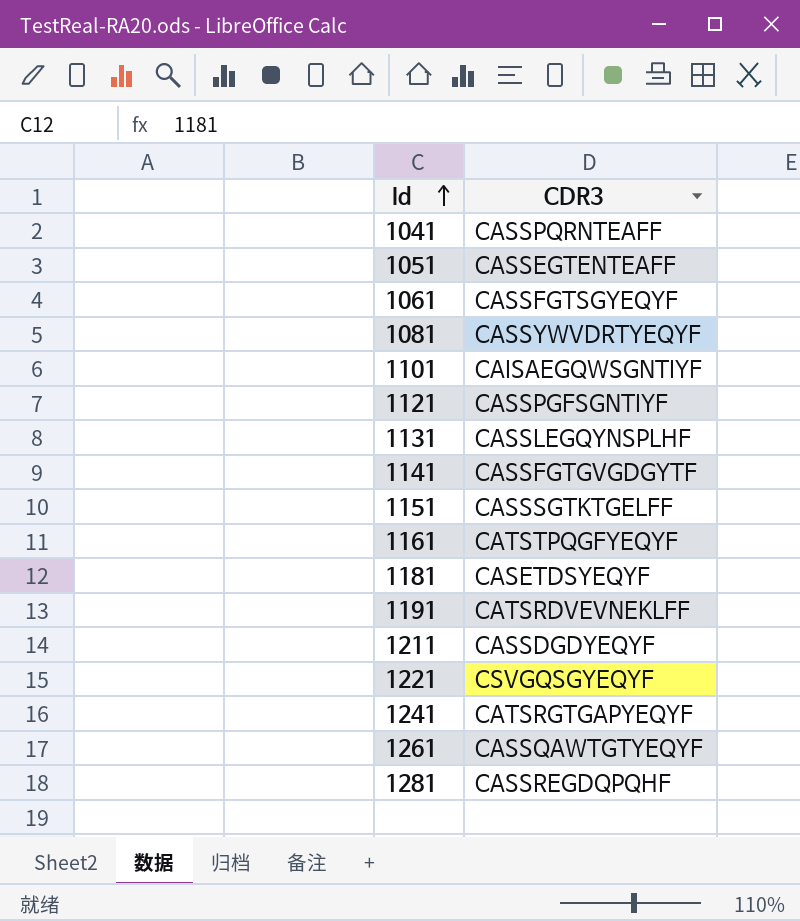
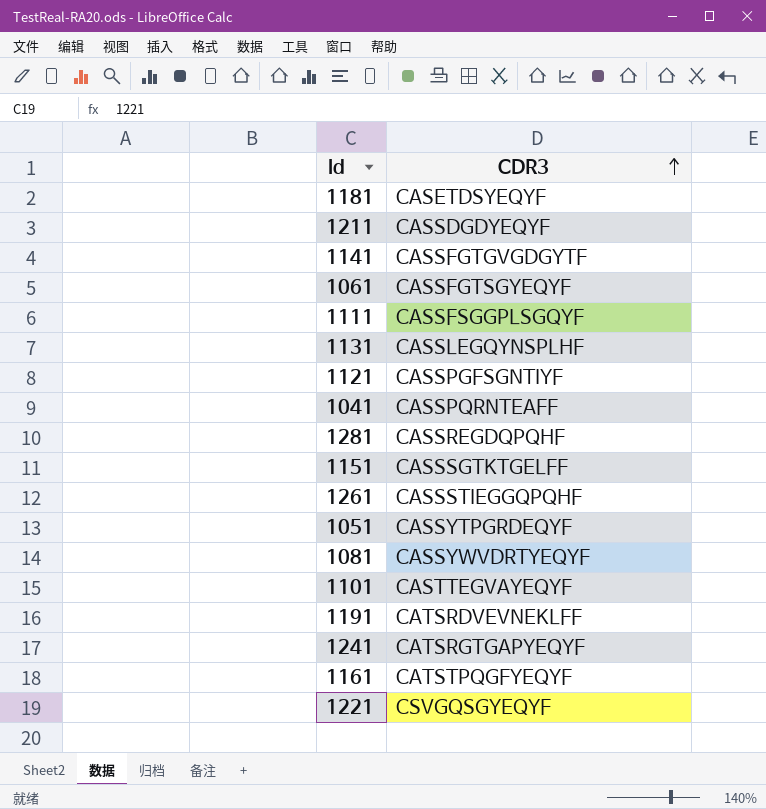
row order: Id ascending -> CDR3 ascending
row 1111: none -> CASSFSGGPLSGQYF
1261 | CDR3: CASSQAWTGTYEQYF -> CASSSTIEGGQPQHF
1051 | CDR3: CASSEGTENTEAFF -> CASSYTPGRDEQYF
1101 | CDR3: CAISAEGQWSGNTIYF -> CASTTEGVAYEQYF

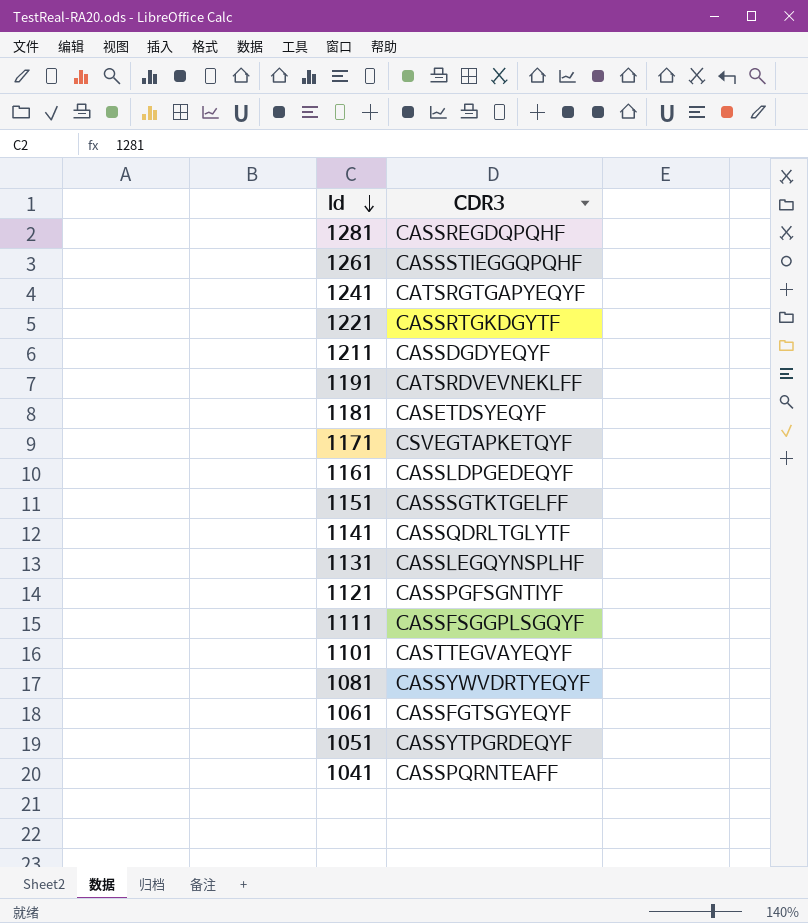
row order: CDR3 ascending -> Id descending
1221 | CDR3: CSVGQSGYEQYF -> CASSRTGKDGYTF
row 1171: none -> CSVEGTAPKETQYF
1161 | CDR3: CATSTPQGFYEQYF -> CASSLDPGEDEQYF
1141 | CDR3: CASSFGTGVGDGYTF -> CASSQDRLTGLYTF

